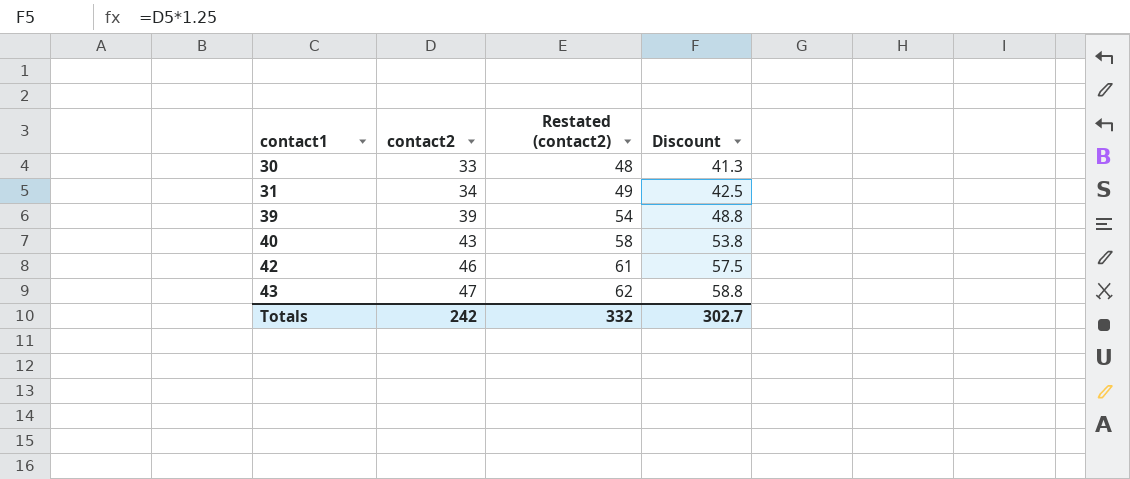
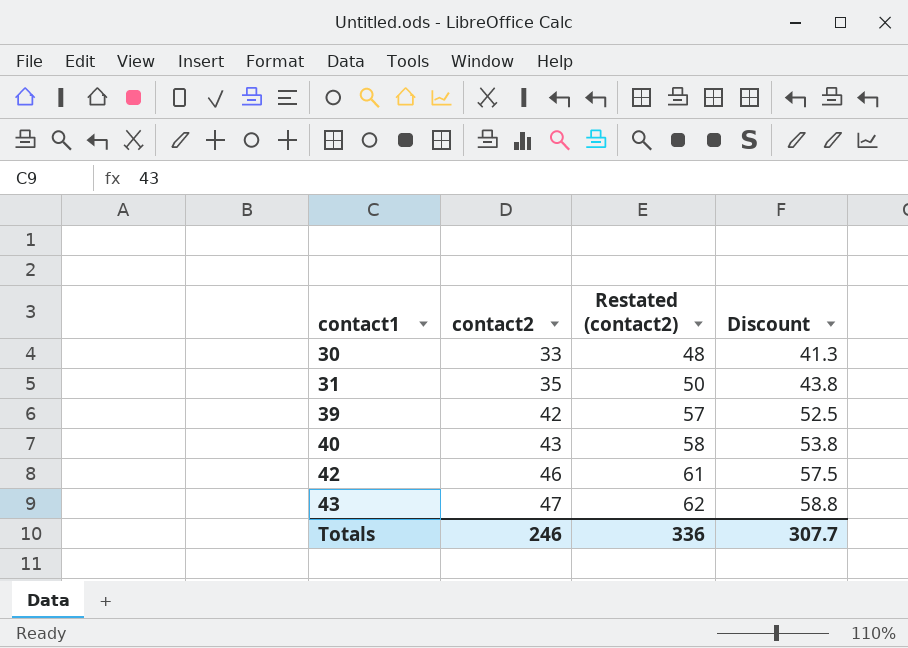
31 | contact2: 34 -> 35
31 | Restated (contact2): 49 -> 50
31 | Discount: 42.5 -> 43.8
39 | contact2: 39 -> 42
39 | Restated (contact2): 54 -> 57
39 | Discount: 48.8 -> 52.5
Totals | contact2: 242 -> 246
Totals | Restated (contact2): 332 -> 336
Totals | Discount: 302.7 -> 307.7

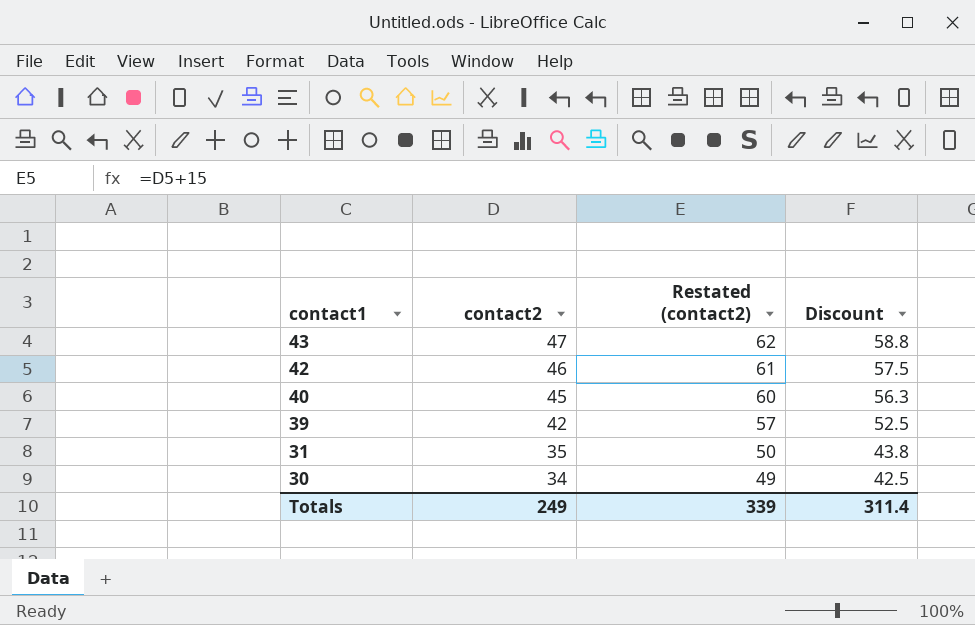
row order: contact1 ascending -> contact1 descending
40 | contact2: 43 -> 45
40 | Restated (contact2): 58 -> 60
40 | Discount: 53.8 -> 56.3
30 | contact2: 33 -> 34
30 | Restated (contact2): 48 -> 49
30 | Discount: 41.3 -> 42.5
Totals | contact2: 246 -> 249
Totals | Restated (contact2): 336 -> 339
Totals | Discount: 307.7 -> 311.4

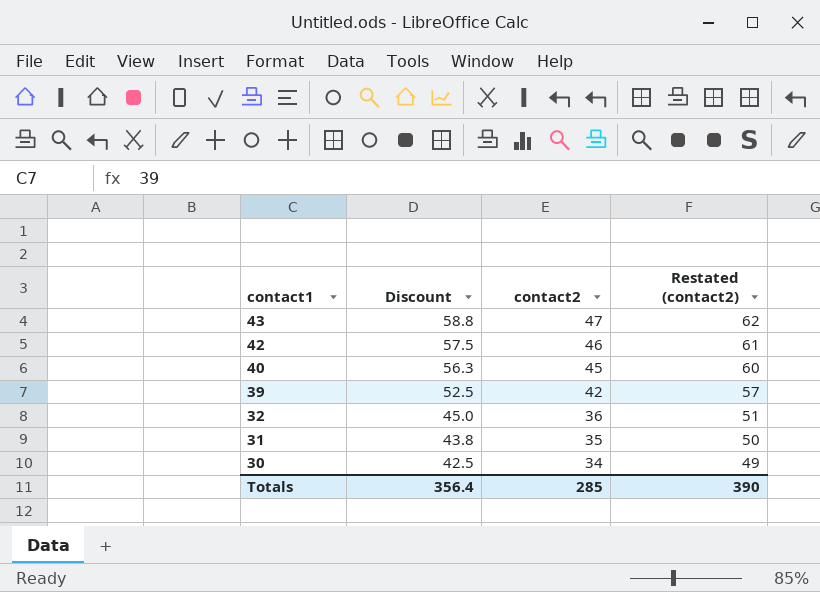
column Discount | position: 4 -> 2
row 32: none -> 45.0 | 36 | 51
Totals | Discount: 311.4 -> 356.4
Totals | contact2: 249 -> 285
Totals | Restated (contact2): 339 -> 390

